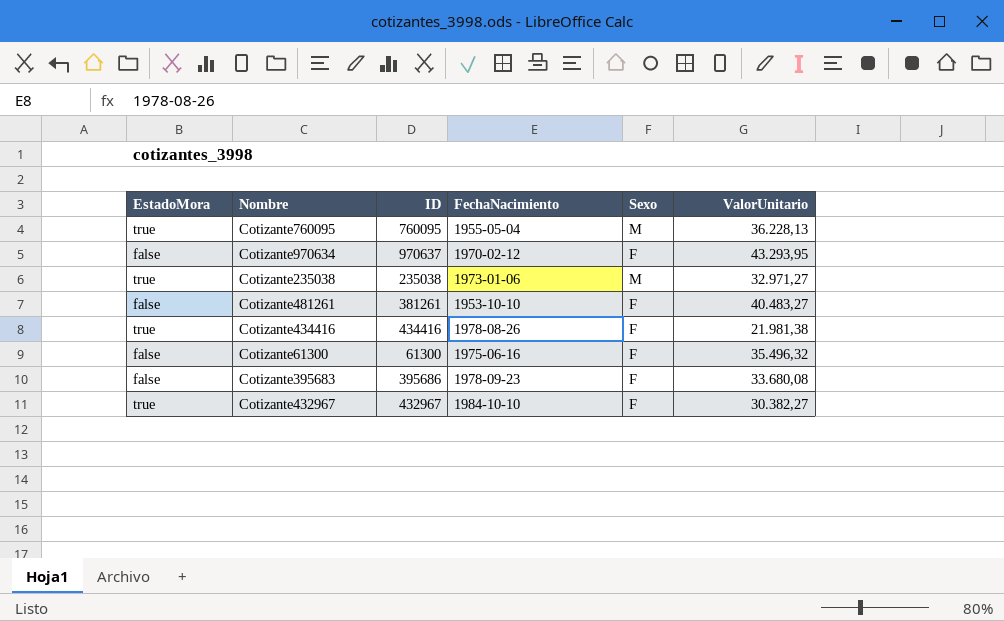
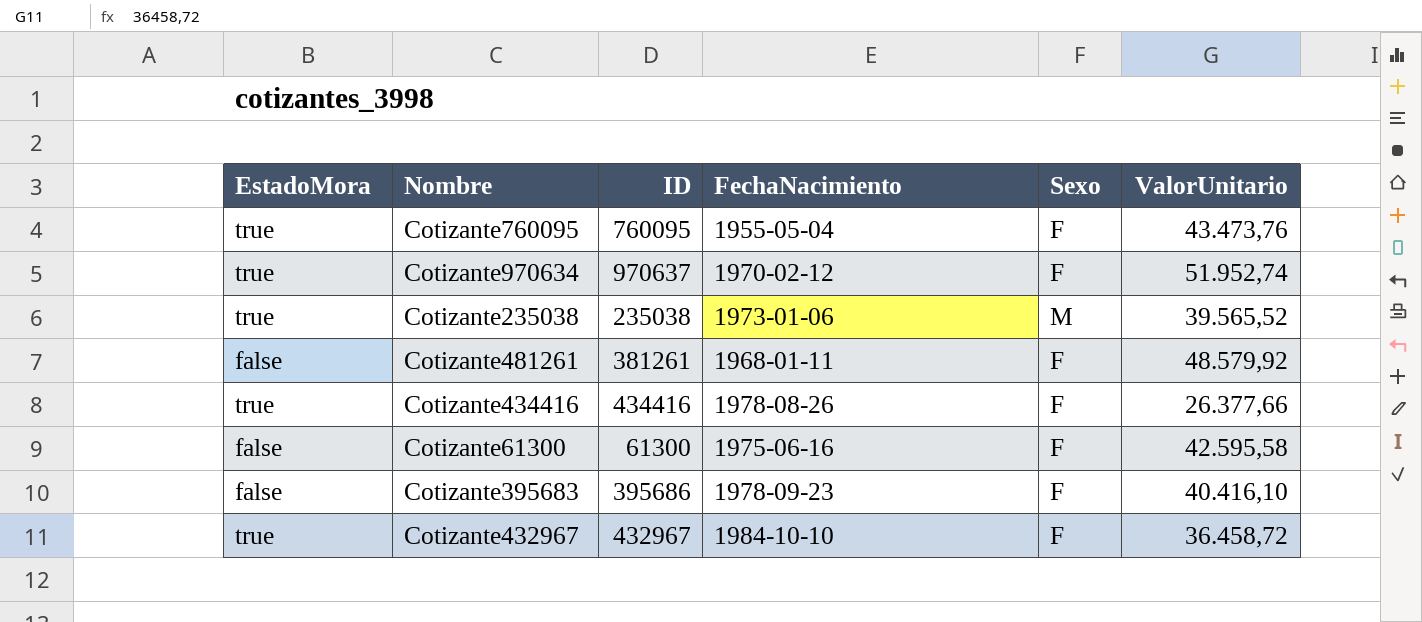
Cotizante760095 | Sexo: M -> F
Cotizante760095 | ValorUnitario: 36.228,13 -> 43.473,76
Cotizante970634 | EstadoMora: false -> true
Cotizante970634 | ValorUnitario: 43.293,95 -> 51.952,74
Cotizante235038 | ValorUnitario: 32.971,27 -> 39.565,52
Cotizante481261 | FechaNacimiento: 1953-10-10 -> 1968-01-11
Cotizante481261 | ValorUnitario: 40.483,27 -> 48.579,92
Cotizante434416 | ValorUnitario: 21.981,38 -> 26.377,66
Cotizante61300 | ValorUnitario: 35.496,32 -> 42.595,58
Cotizante395683 | ValorUnitario: 33.680,08 -> 40.416,10
Cotizante432967 | ValorUnitario: 30.382,27 -> 36.458,72

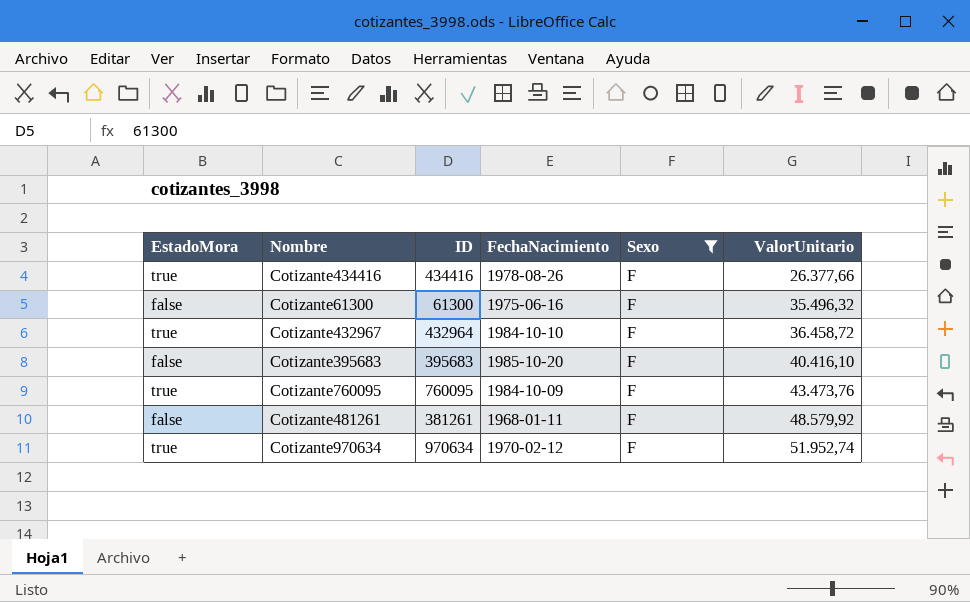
filter: none -> Sexo = F
row order: none -> ValorUnitario ascending
Cotizante61300 | ValorUnitario: 42.595,58 -> 35.496,32
Cotizante432967 | ID: 432967 -> 432964
Cotizante395683 | ID: 395686 -> 395683
Cotizante395683 | FechaNacimiento: 1978-09-23 -> 1985-10-20
Cotizante760095 | FechaNacimiento: 1955-05-04 -> 1984-10-09
Cotizante970634 | ID: 970637 -> 970634

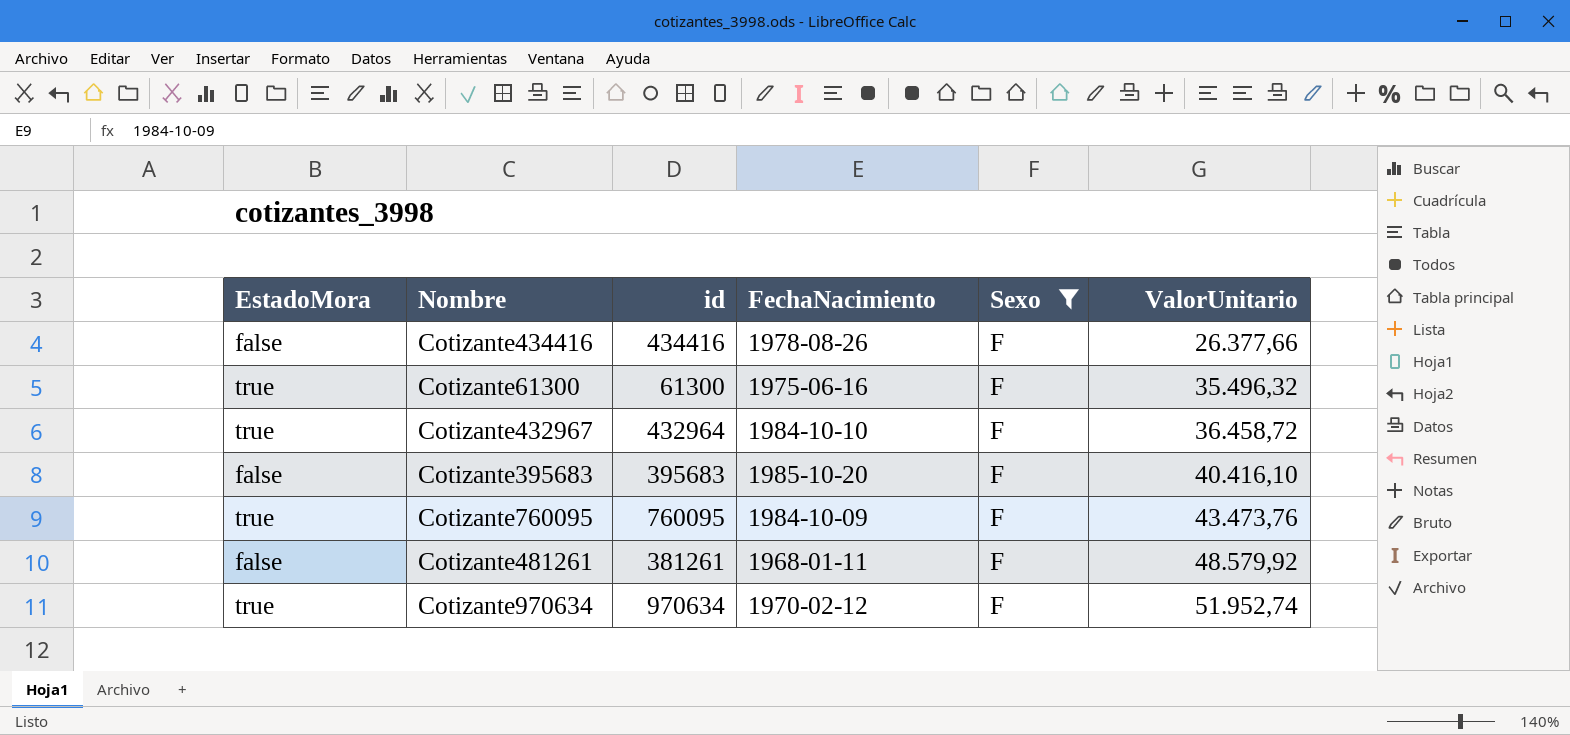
column name: ID -> id
Cotizante434416 | EstadoMora: true -> false
Cotizante61300 | EstadoMora: false -> true

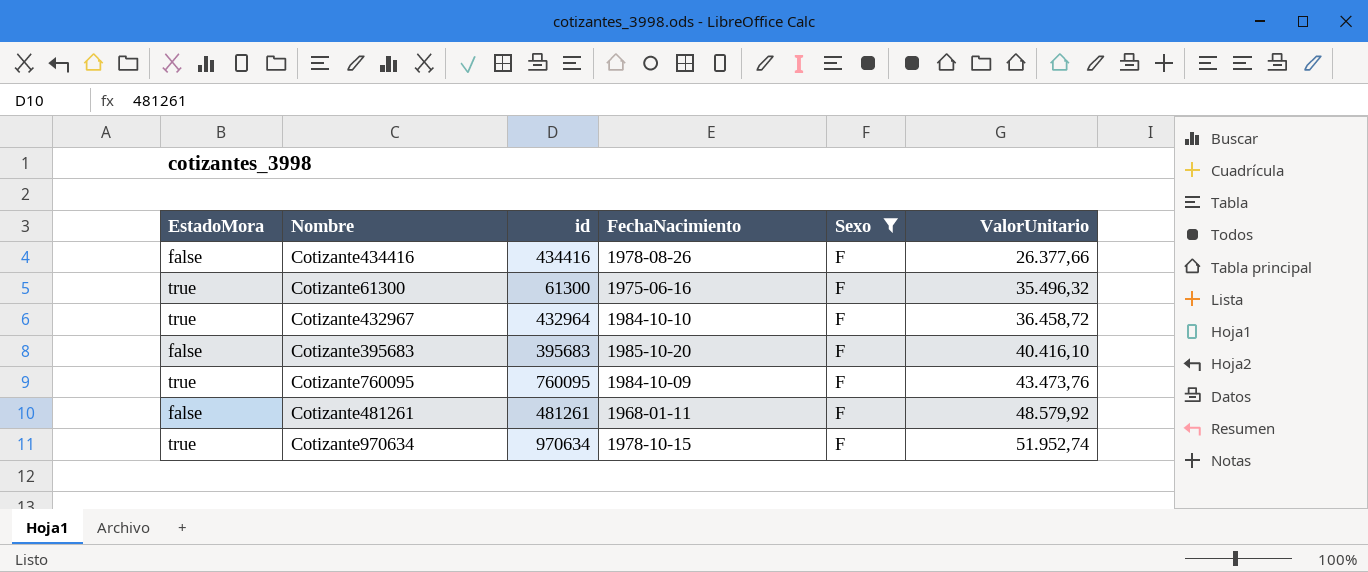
Cotizante481261 | id: 381261 -> 481261
Cotizante970634 | FechaNacimiento: 1970-02-12 -> 1978-10-15

